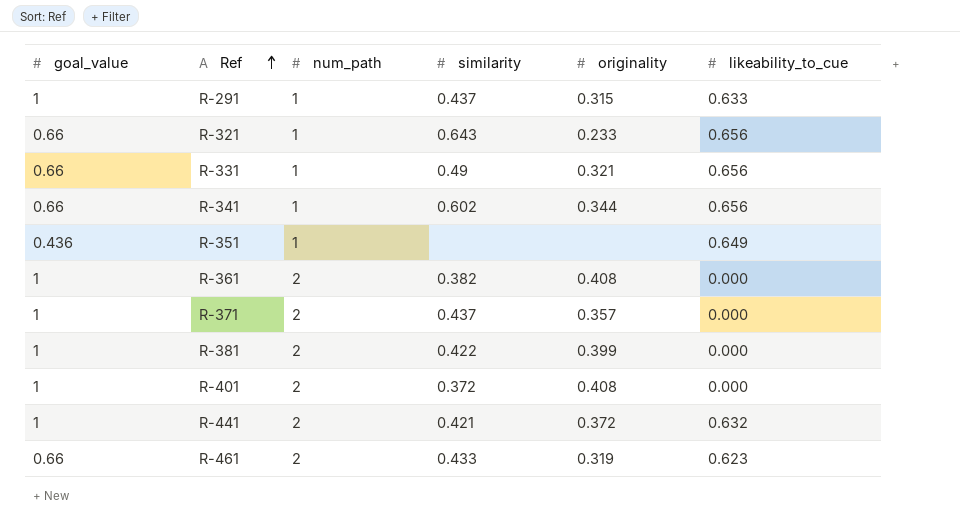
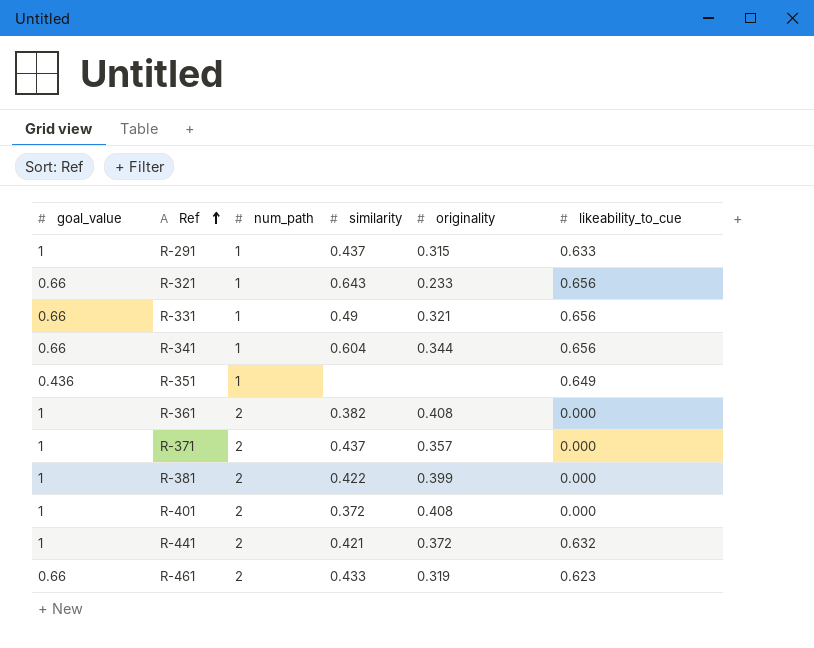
R-341 | similarity: 0.602 -> 0.604

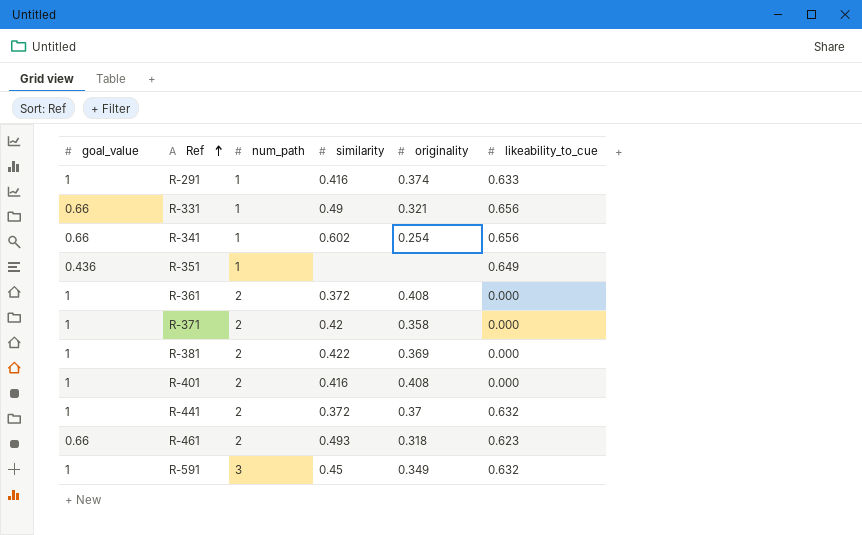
row R-321: 0.66 | 1 | 0.643 | 0.233 | 0.656 -> none
R-291 | similarity: 0.437 -> 0.416
R-291 | originality: 0.315 -> 0.374
R-341 | similarity: 0.604 -> 0.602
R-341 | originality: 0.344 -> 0.254
R-361 | similarity: 0.382 -> 0.372
R-371 | similarity: 0.437 -> 0.42
R-371 | originality: 0.357 -> 0.358
R-381 | originality: 0.399 -> 0.369
R-401 | similarity: 0.372 -> 0.416
R-441 | similarity: 0.421 -> 0.372
R-441 | originality: 0.372 -> 0.37
R-461 | similarity: 0.433 -> 0.493
R-461 | originality: 0.319 -> 0.318
row R-591: none -> 1 | 3 | 0.45 | 0.349 | 0.632

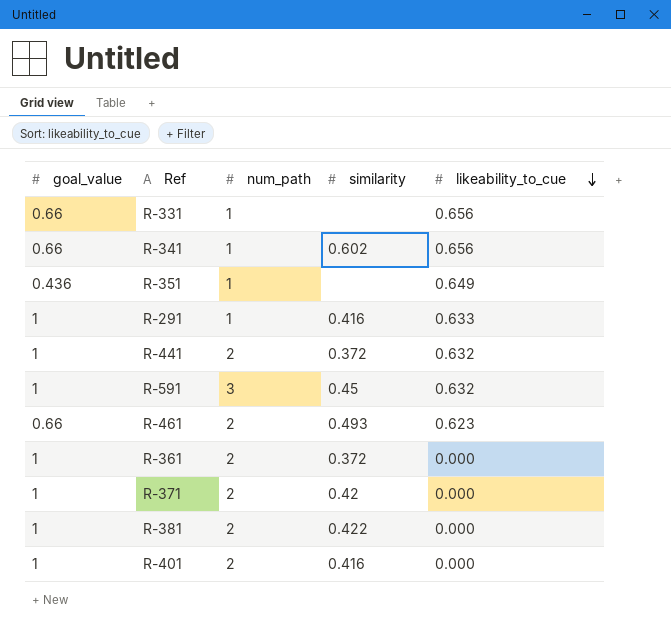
row order: Ref ascending -> likeability_to_cue descending
column originality | position: 5 -> none
R-331 | similarity: 0.49 -> none

